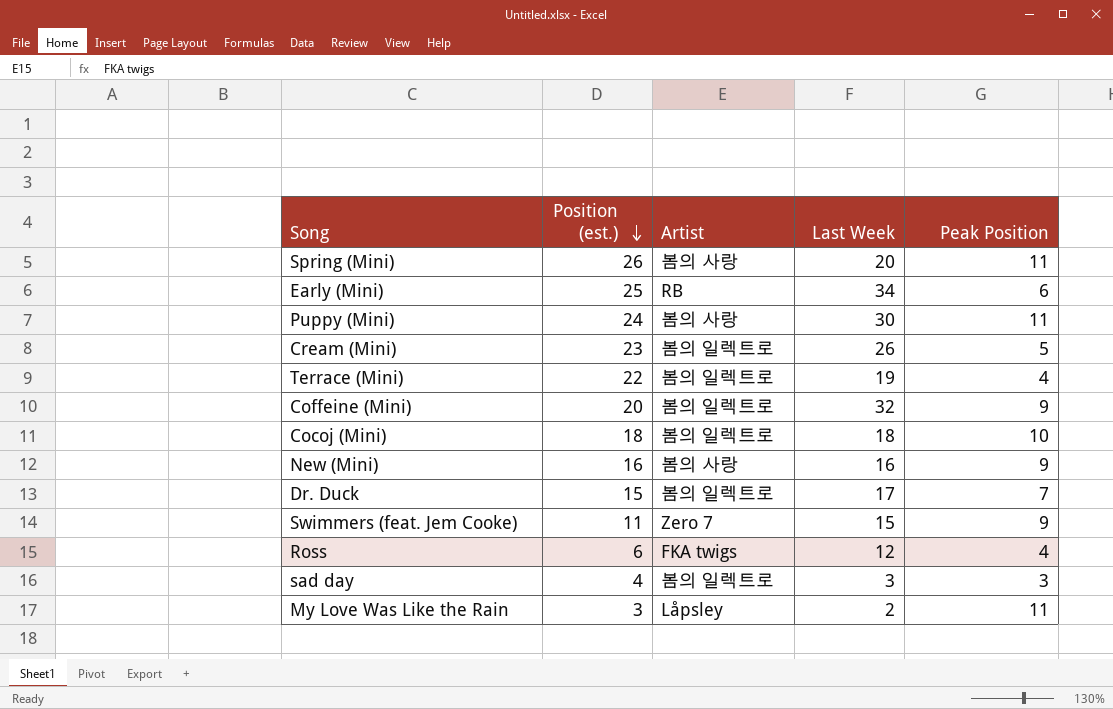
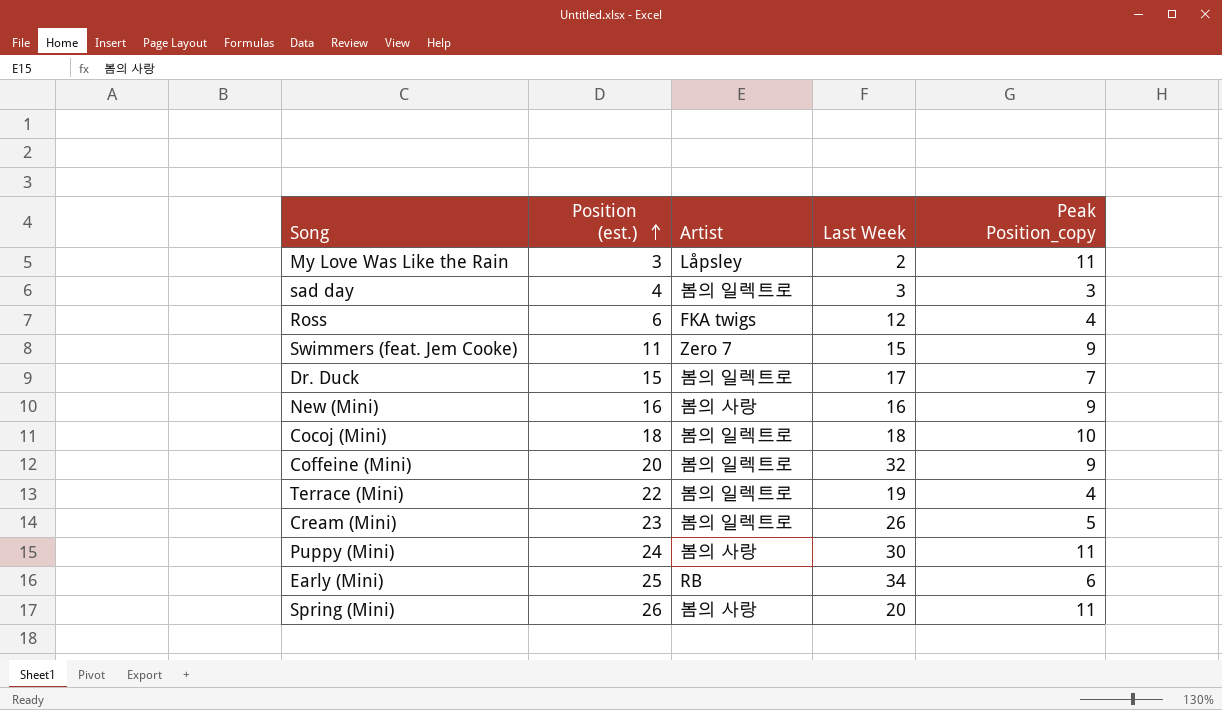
row order: Position (est.) descending -> Position (est.) ascending
column name: Peak Position -> Peak Position_copy

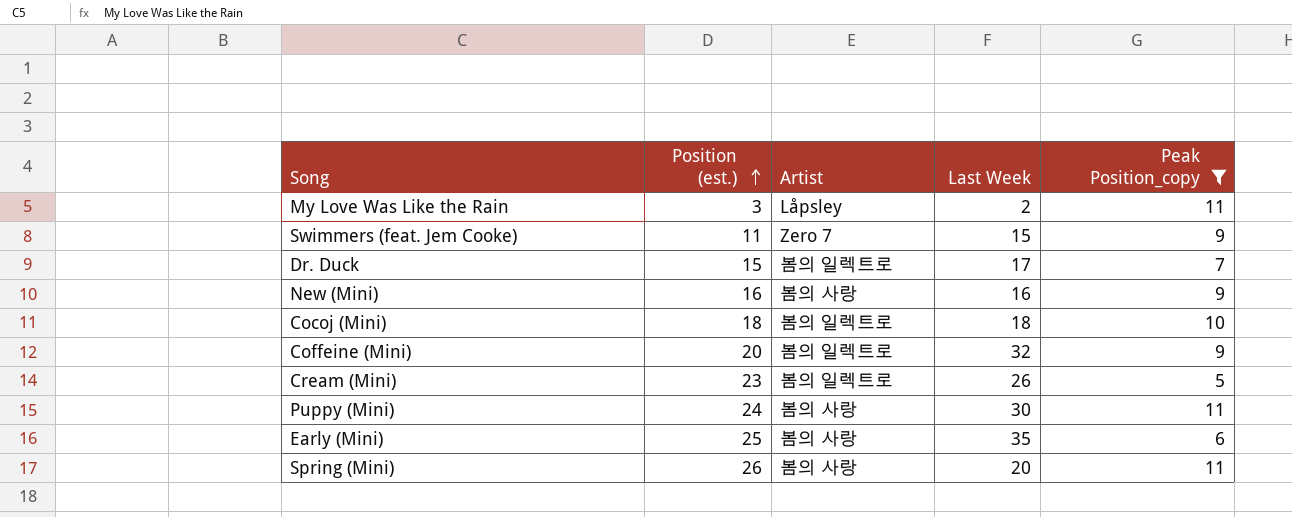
filter: none -> Peak Position_copy >= 5
Early (Mini) | Artist: RB -> 봄의 사랑
Early (Mini) | Last Week: 34 -> 35

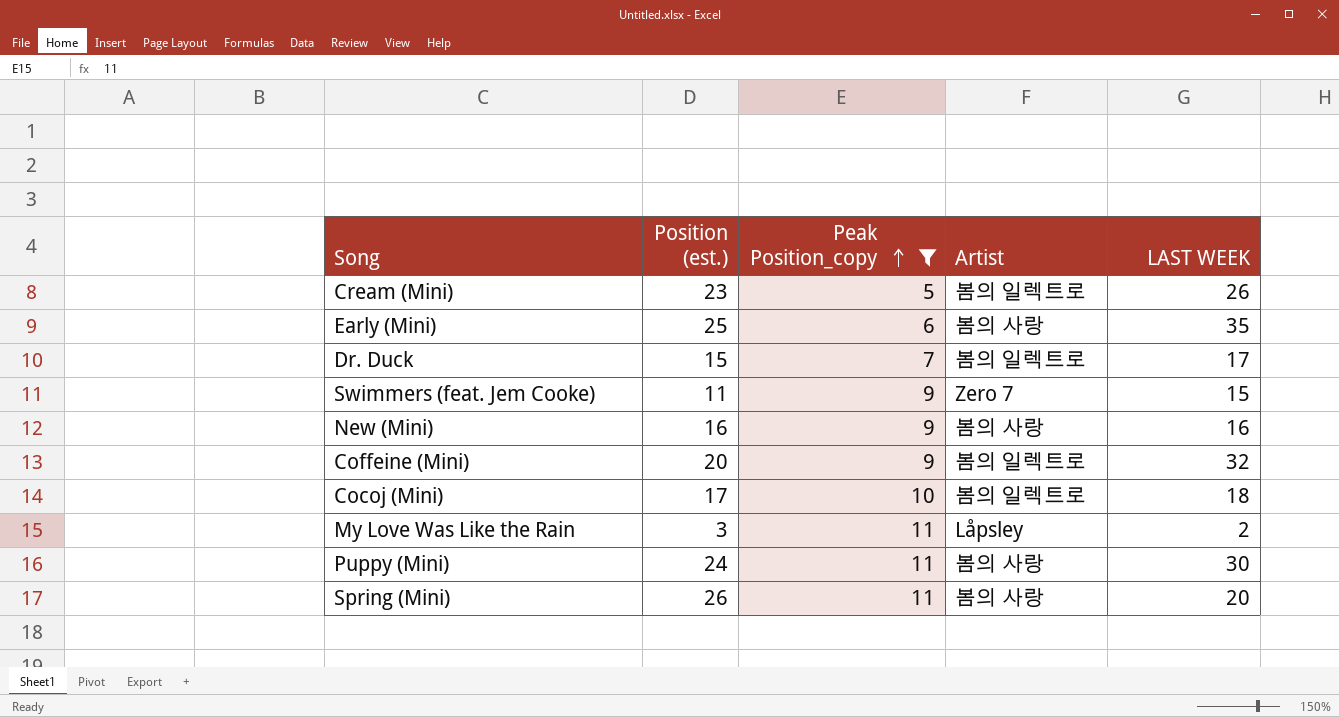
row order: Position (est.) ascending -> Peak Position_copy ascending
column Peak Position_copy | position: 5 -> 3
column name: Last Week -> LAST WEEK
Cocoj (Mini) | Position (est.): 18 -> 17

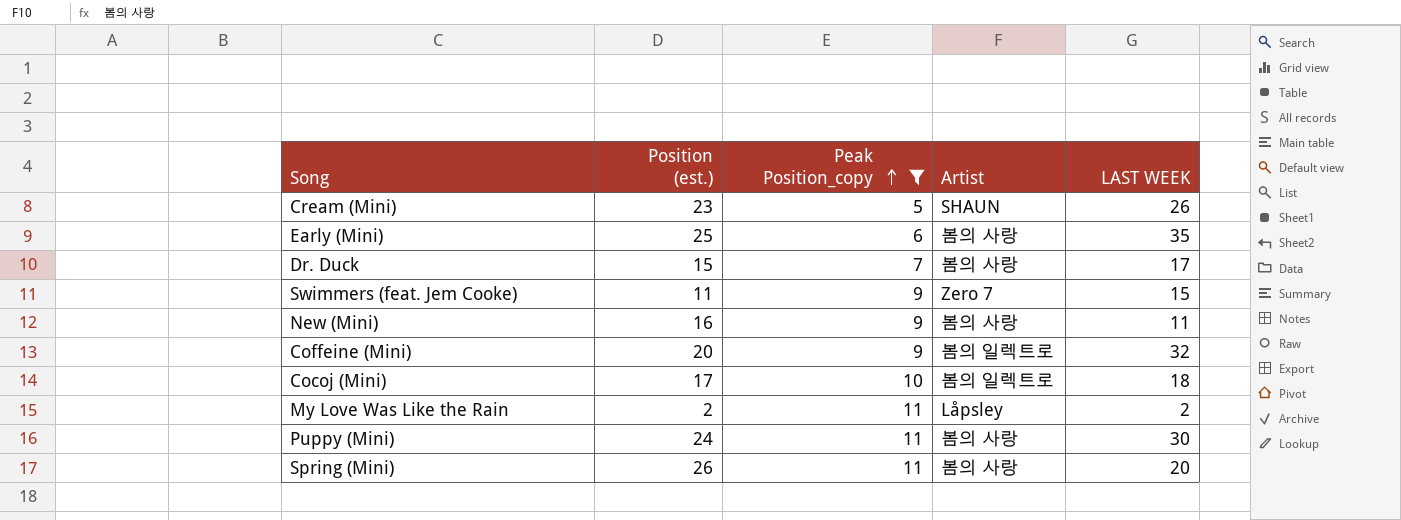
Cream (Mini) | Artist: 봄의 일렉트로 -> SHAUN
Dr. Duck | Artist: 봄의 일렉트로 -> 봄의 사랑
New (Mini) | LAST WEEK: 16 -> 11
My Love Was Like the Rain | Position (est.): 3 -> 2

